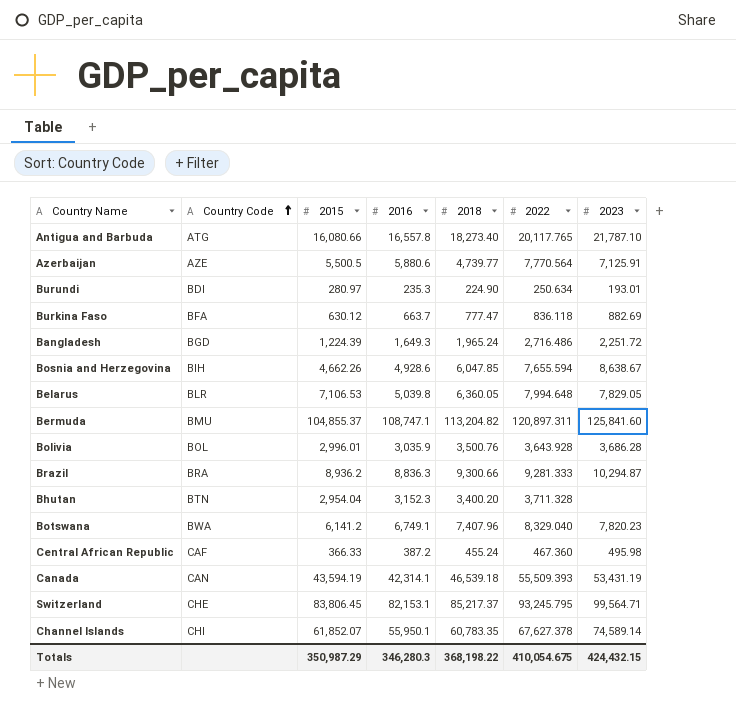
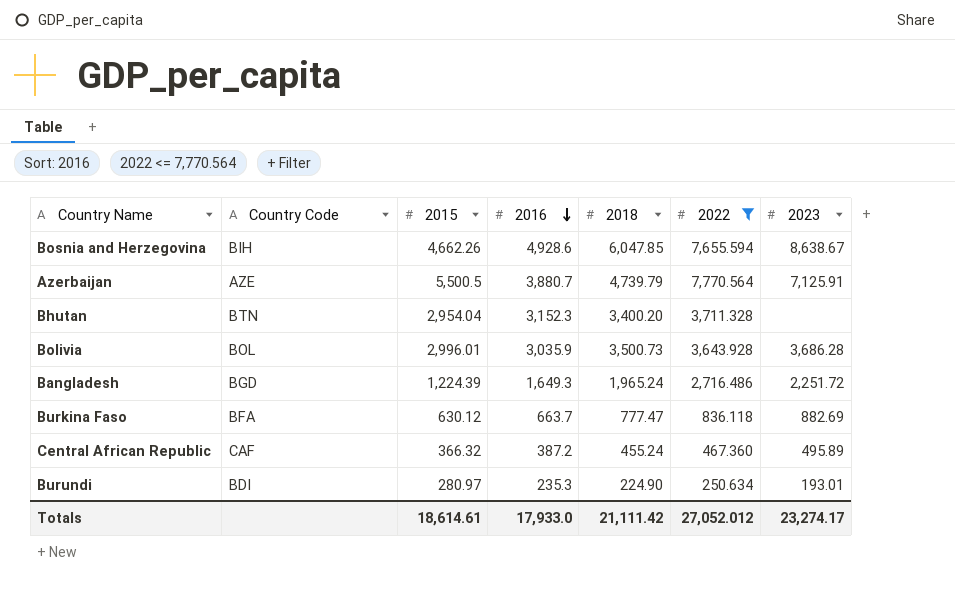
filter: none -> 2022 <= 7,770.564
row order: Country Code ascending -> 2016 descending
Azerbaijan | 2016: 5,880.6 -> 3,880.7
Azerbaijan | 2018: 4,739.77 -> 4,739.79
Bolivia | 2018: 3,500.76 -> 3,500.73
Central African Republic | 2015: 366.33 -> 366.32
Central African Republic | 2023: 495.98 -> 495.89
Totals | 2015: 350,987.29 -> 18,614.61
Totals | 2016: 346,280.3 -> 17,933.0
Totals | 2018: 368,198.22 -> 21,111.42
Totals | 2022: 410,054.675 -> 27,052.012
Totals | 2023: 424,432.15 -> 23,274.17

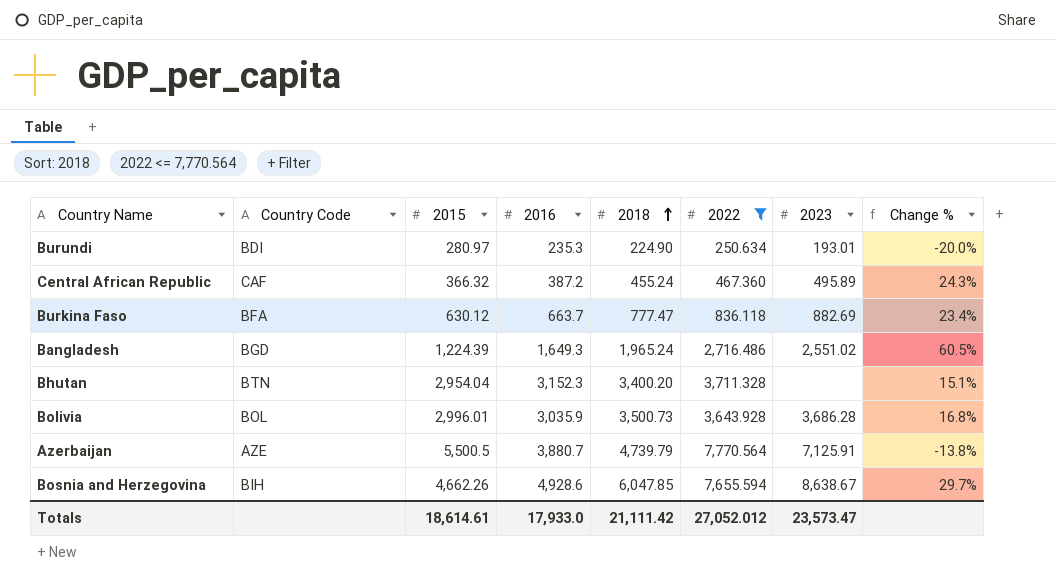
row order: 2016 descending -> 2018 ascending
column Change % | formula: none -> ([2018] - [2015]) / [2015]
Bangladesh | 2023: 2,251.72 -> 2,551.02
Totals | 2023: 23,274.17 -> 23,573.47

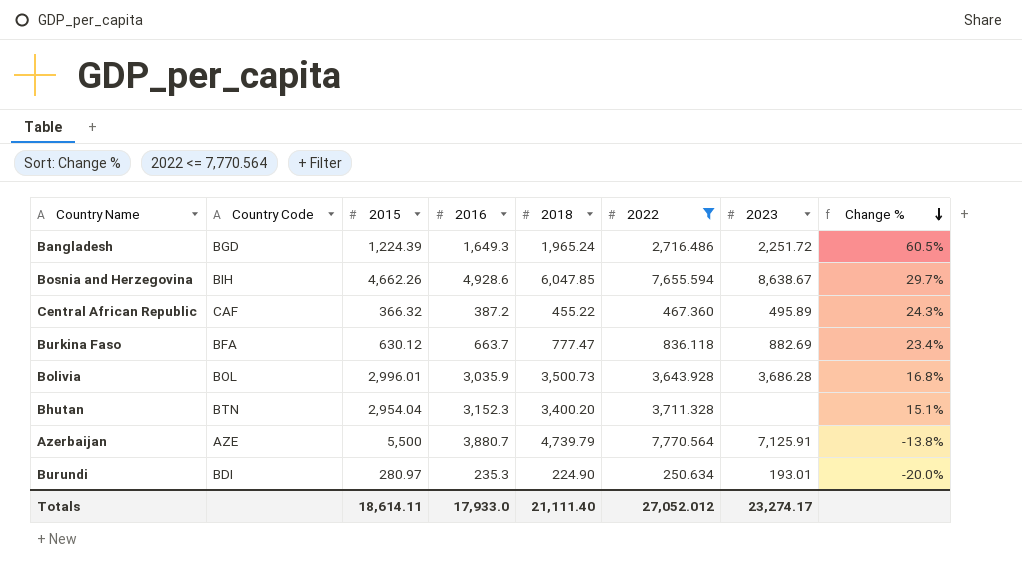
row order: 2018 ascending -> Change % descending
Bangladesh | 2023: 2,551.02 -> 2,251.72
Central African Republic | 2018: 455.24 -> 455.22
Azerbaijan | 2015: 5,500.5 -> 5,500
Totals | 2015: 18,614.61 -> 18,614.11
Totals | 2018: 21,111.42 -> 21,111.40
Totals | 2023: 23,573.47 -> 23,274.17

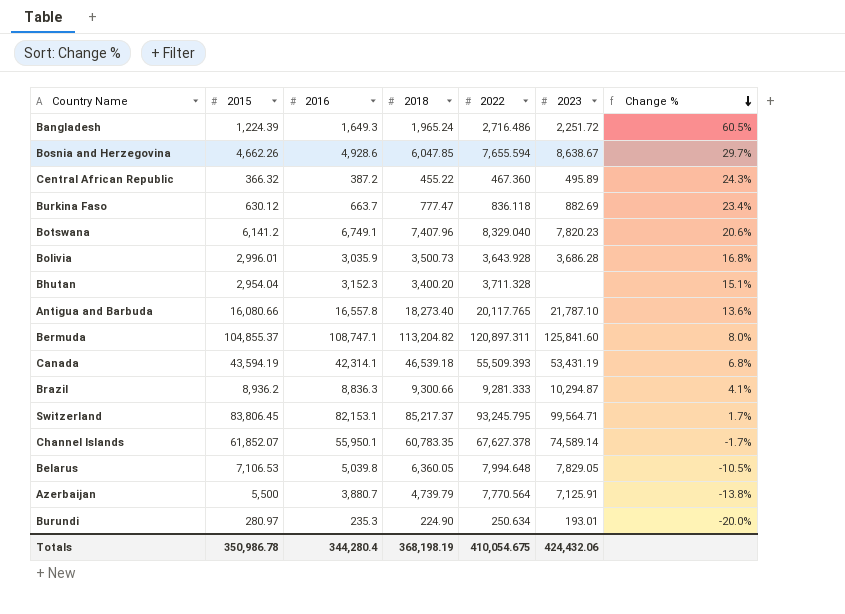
filter: 2022 <= 7,770.564 -> none
column Country Code | position: 2 -> none
Totals | 2015: 18,614.11 -> 350,986.78
Totals | 2016: 17,933.0 -> 344,280.4
Totals | 2018: 21,111.40 -> 368,198.19
Totals | 2022: 27,052.012 -> 410,054.675
Totals | 2023: 23,274.17 -> 424,432.06

